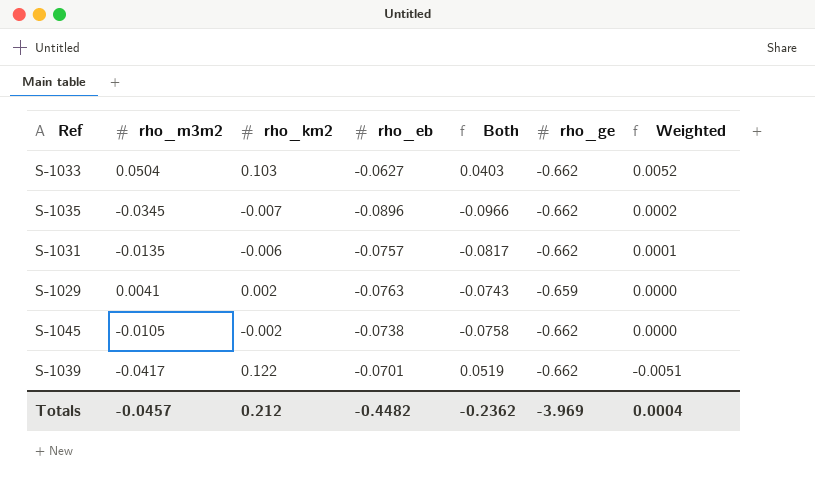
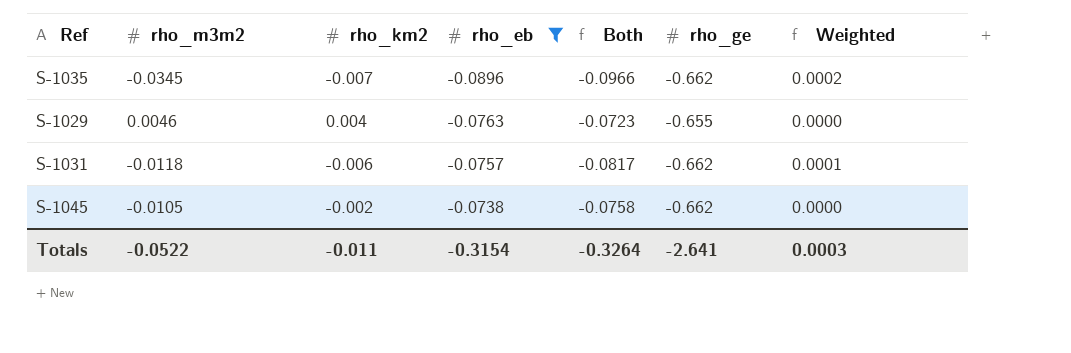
filter: none -> rho_eb <= -0.0738
row order: Weighted descending -> rho_eb ascending
S-1029 | rho_m3m2: 0.0041 -> 0.0046
S-1029 | rho_km2: 0.002 -> 0.004
S-1029 | Both: -0.0743 -> -0.0723
S-1029 | rho_ge: -0.659 -> -0.655
S-1031 | rho_m3m2: -0.0135 -> -0.0118
Totals | rho_m3m2: -0.0457 -> -0.0522
Totals | rho_km2: 0.212 -> -0.011
Totals | rho_eb: -0.4482 -> -0.3154
Totals | Both: -0.2362 -> -0.3264
Totals | rho_ge: -3.969 -> -2.641
Totals | Weighted: 0.0004 -> 0.0003

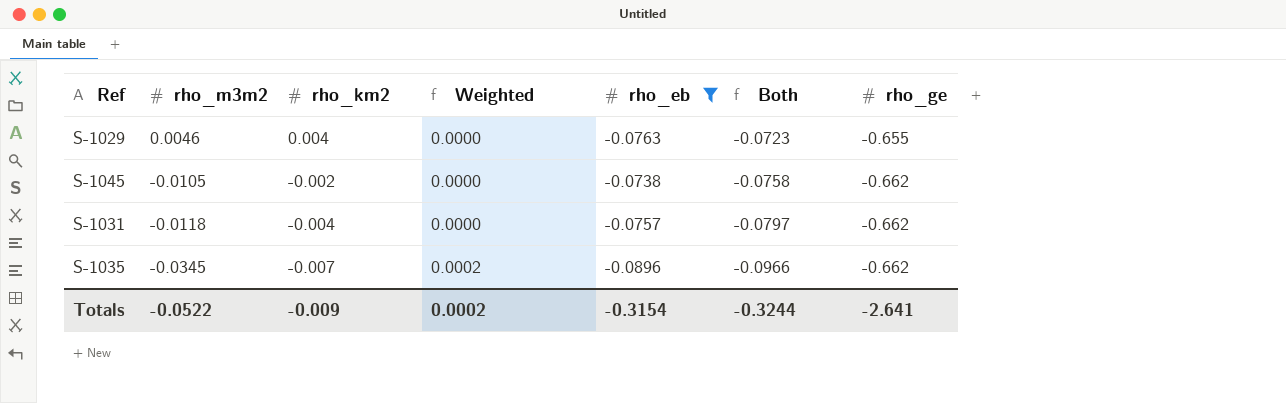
row order: rho_eb ascending -> rho_m3m2 descending
column Weighted | position: 7 -> 4
S-1031 | rho_km2: -0.006 -> -0.004
S-1031 | Weighted: 0.0001 -> 0.0000
S-1031 | Both: -0.0817 -> -0.0797
Totals | rho_km2: -0.011 -> -0.009
Totals | Weighted: 0.0003 -> 0.0002
Totals | Both: -0.3264 -> -0.3244

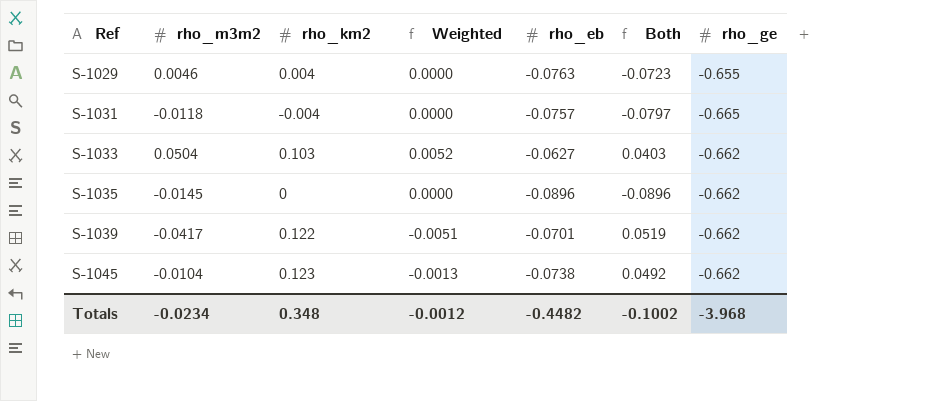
filter: rho_eb <= -0.0738 -> none
row order: rho_m3m2 descending -> Ref ascending
S-1031 | rho_ge: -0.662 -> -0.665
S-1035 | rho_m3m2: -0.0345 -> -0.0145
S-1035 | rho_km2: -0.007 -> 0
S-1035 | Weighted: 0.0002 -> 0.0000
S-1035 | Both: -0.0966 -> -0.0896
S-1045 | rho_m3m2: -0.0105 -> -0.0104
S-1045 | rho_km2: -0.002 -> 0.123
S-1045 | Weighted: 0.0000 -> -0.0013
S-1045 | Both: -0.0758 -> 0.0492
Totals | rho_m3m2: -0.0522 -> -0.0234
Totals | rho_km2: -0.009 -> 0.348
Totals | Weighted: 0.0002 -> -0.0012
Totals | rho_eb: -0.3154 -> -0.4482
Totals | Both: -0.3244 -> -0.1002
Totals | rho_ge: -2.641 -> -3.968

